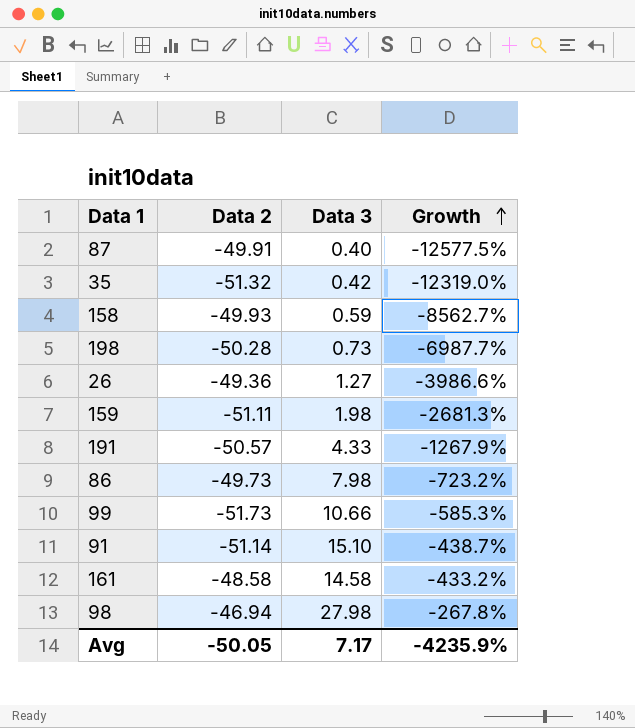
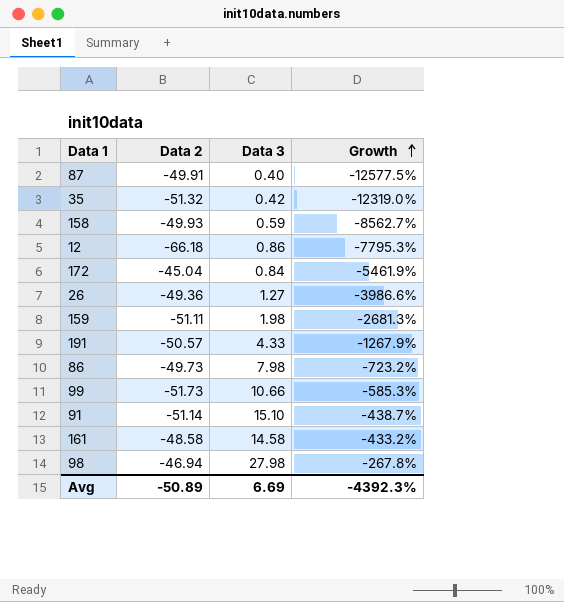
row 198: -50.28 | 0.73 | -6987.7% -> none
row 12: none -> -66.18 | 0.86 | -7795.3%
row 172: none -> -45.04 | 0.84 | -5461.9%
Avg | Data 2: -50.05 -> -50.89
Avg | Data 3: 7.17 -> 6.69
Avg | Growth: -4235.9% -> -4392.3%

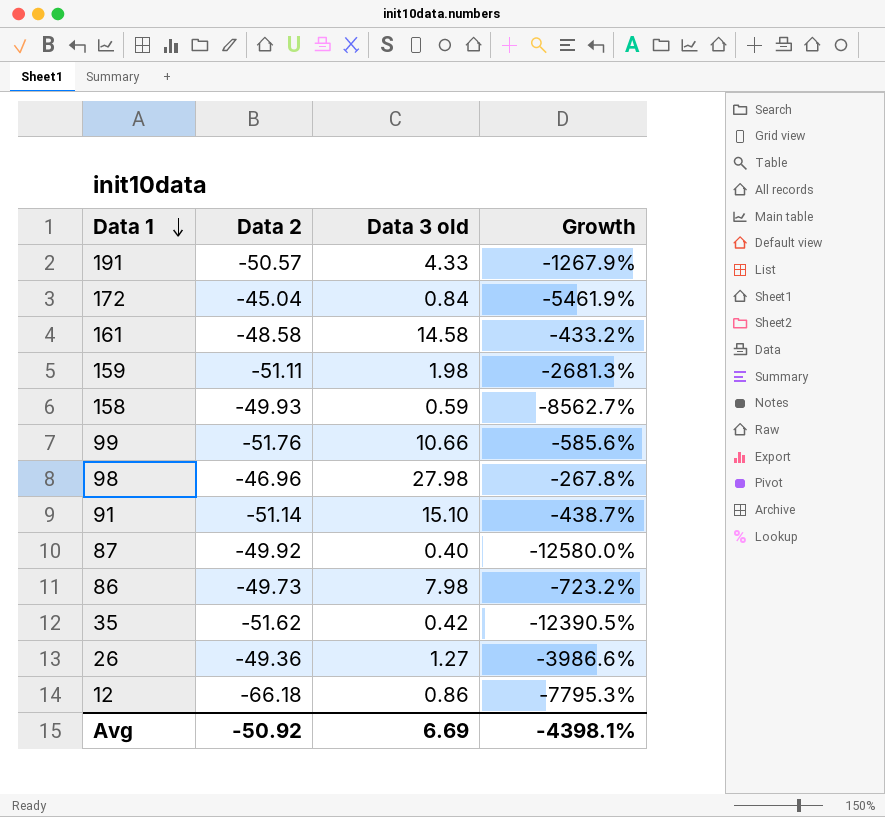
row order: Growth ascending -> Data 1 descending
column name: Data 3 -> Data 3 old
99 | Data 2: -51.73 -> -51.76
99 | Growth: -585.3% -> -585.6%
98 | Data 2: -46.94 -> -46.96
87 | Data 2: -49.91 -> -49.92
87 | Growth: -12577.5% -> -12580.0%
35 | Data 2: -51.32 -> -51.62
35 | Growth: -12319.0% -> -12390.5%
Avg | Data 2: -50.89 -> -50.92
Avg | Growth: -4392.3% -> -4398.1%

